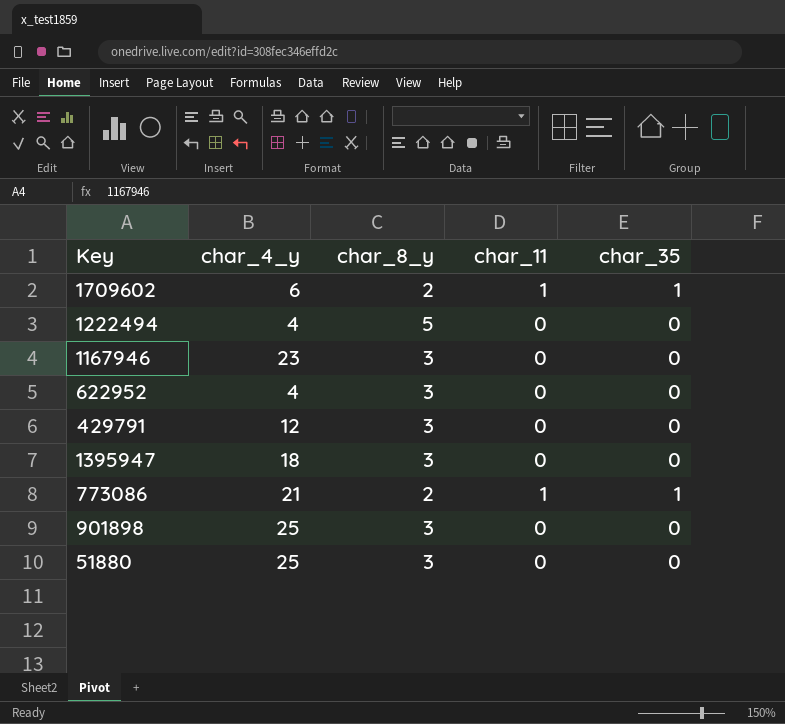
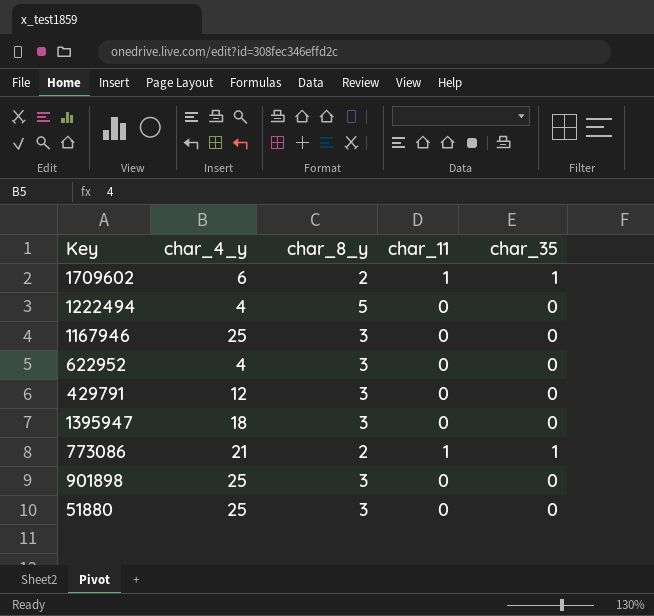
1167946 | char_4_y: 23 -> 25

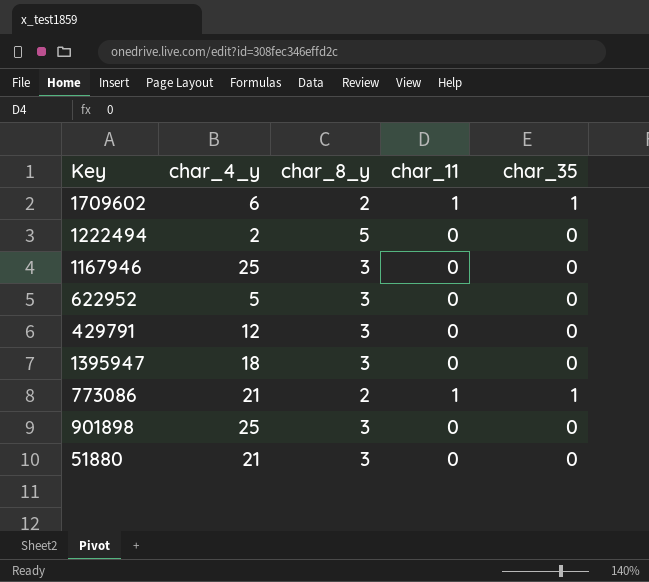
1222494 | char_4_y: 4 -> 2
622952 | char_4_y: 4 -> 5
51880 | char_4_y: 25 -> 21

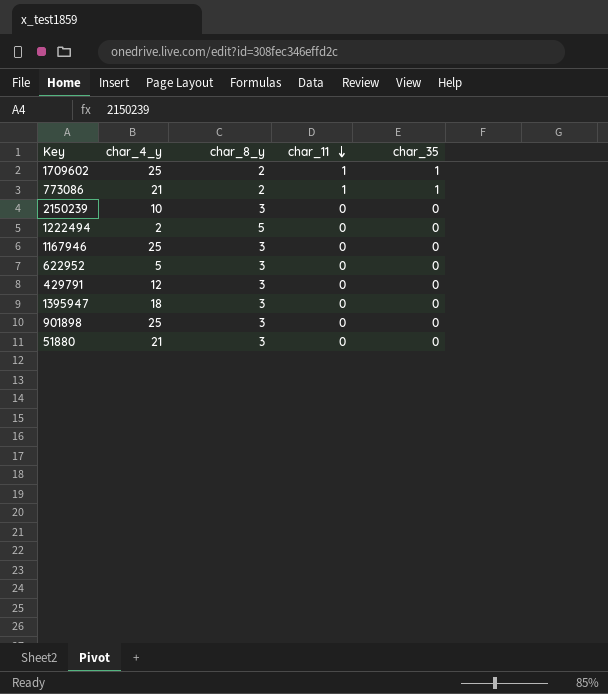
row order: none -> char_11 descending
1709602 | char_4_y: 6 -> 25
row 2150239: none -> 10 | 3 | 0 | 0

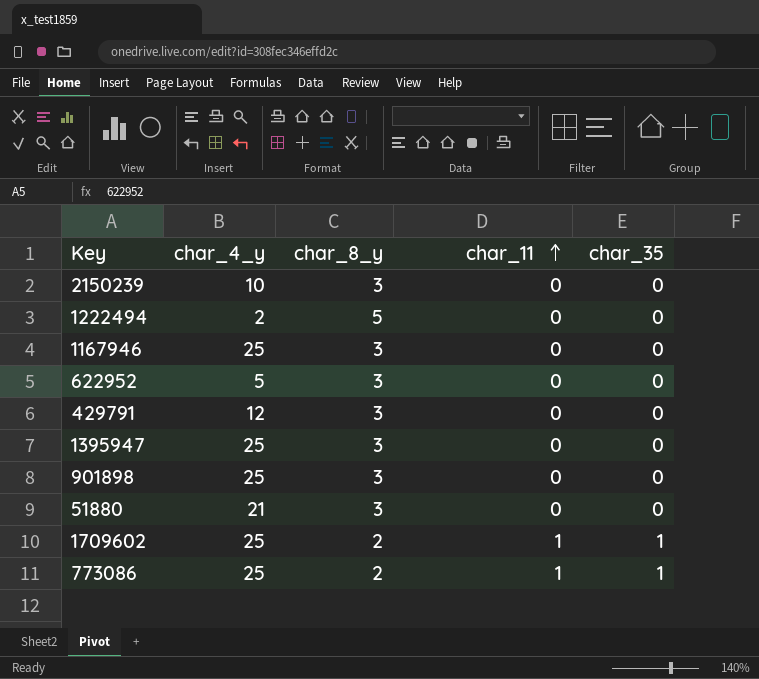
row order: char_11 descending -> char_11 ascending
1395947 | char_4_y: 18 -> 25
773086 | char_4_y: 21 -> 25

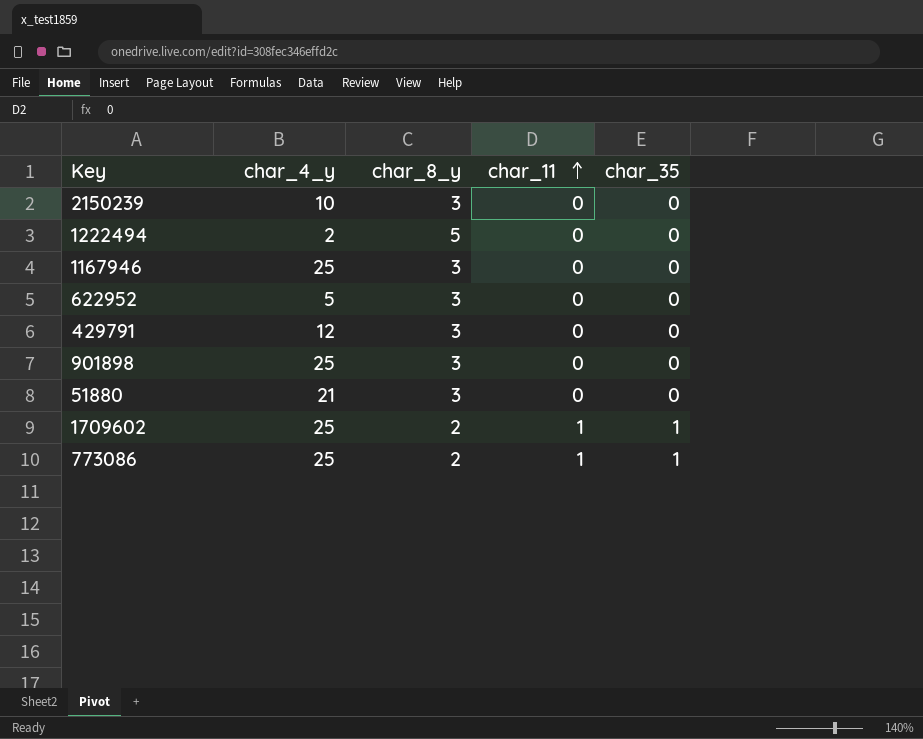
row 1395947: 25 | 3 | 0 | 0 -> none

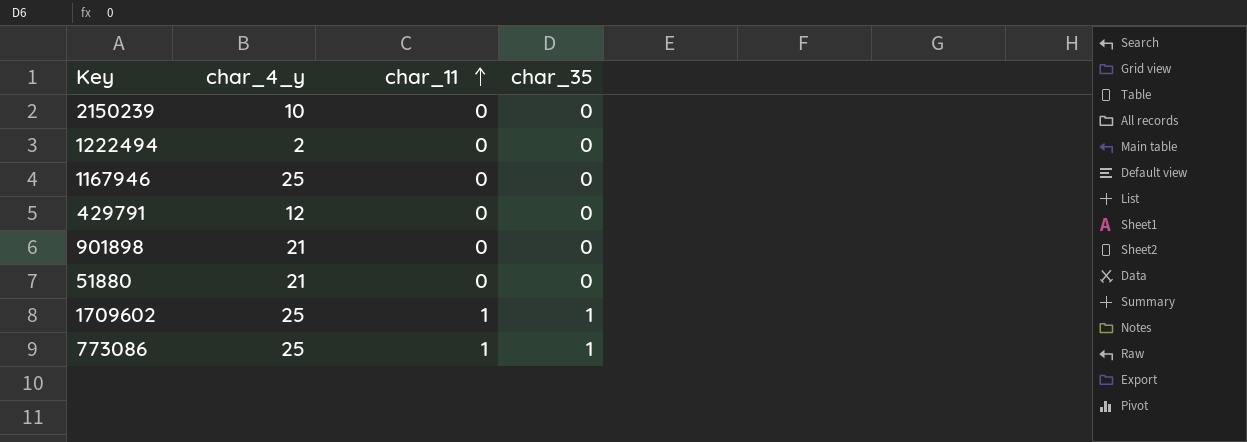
column char_8_y | position: 3 -> none
row 622952: 5 | 3 | 0 | 0 -> none
901898 | char_4_y: 25 -> 21

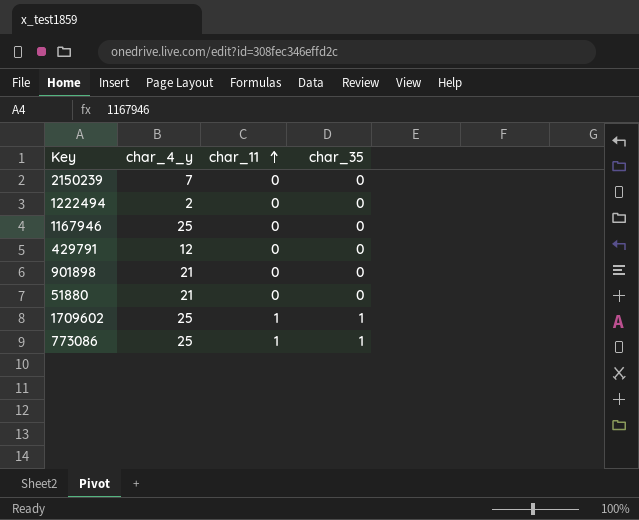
2150239 | char_4_y: 10 -> 7

